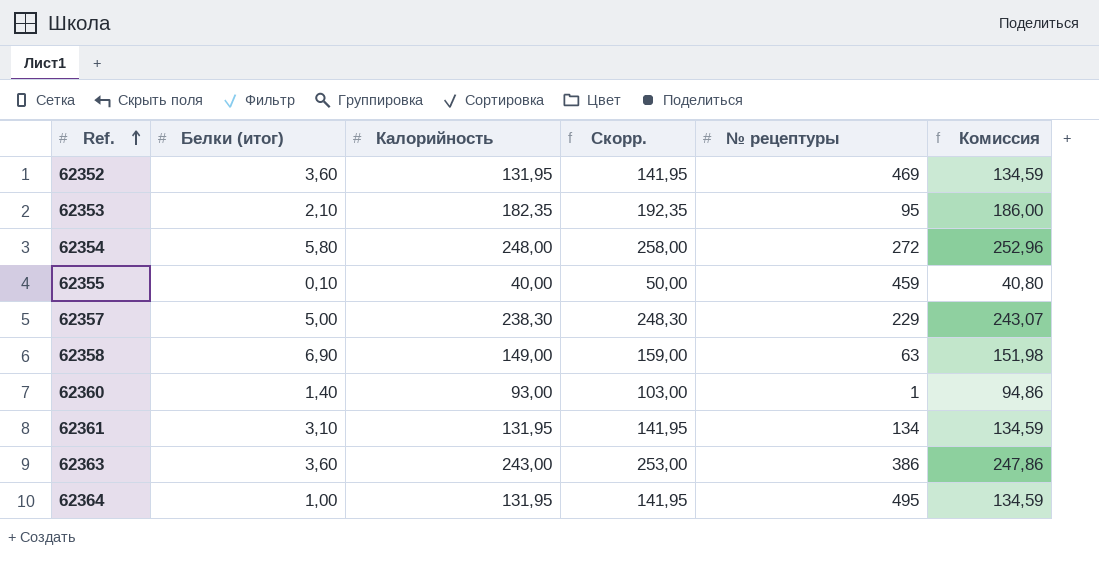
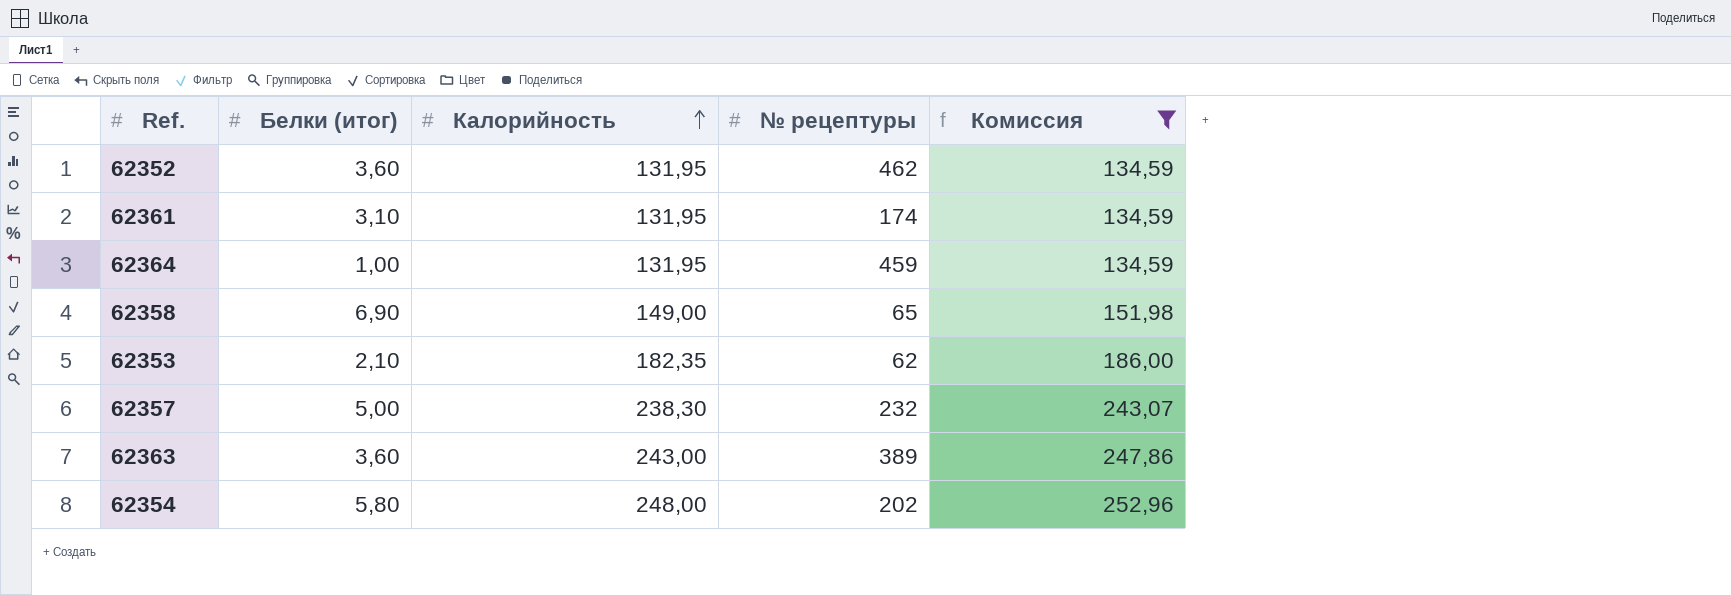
filter: none -> Комиссия >= 134,59
row order: Ref. ascending -> Калорийность ascending
column Скорр. | formula: [Калорийность] + 10 -> none
62352 | № рецептуры: 469 -> 462
62361 | № рецептуры: 134 -> 174
62364 | № рецептуры: 495 -> 459
62358 | № рецептуры: 63 -> 65
62353 | № рецептуры: 95 -> 62
62357 | № рецептуры: 229 -> 232
62363 | № рецептуры: 386 -> 389
62354 | № рецептуры: 272 -> 202

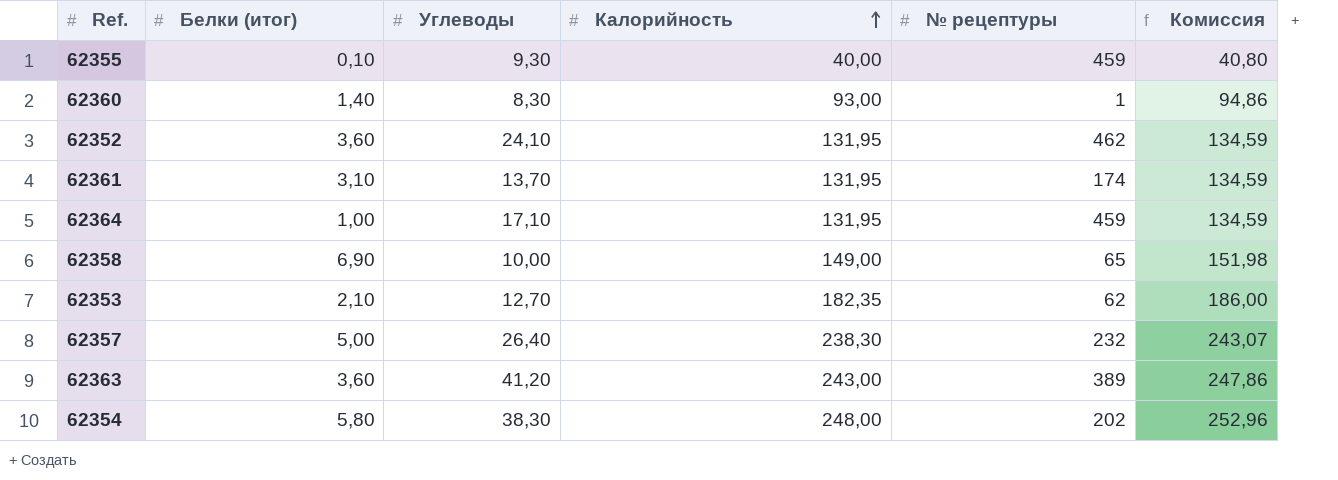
filter: Комиссия >= 134,59 -> none
column Углеводы | position: none -> 3

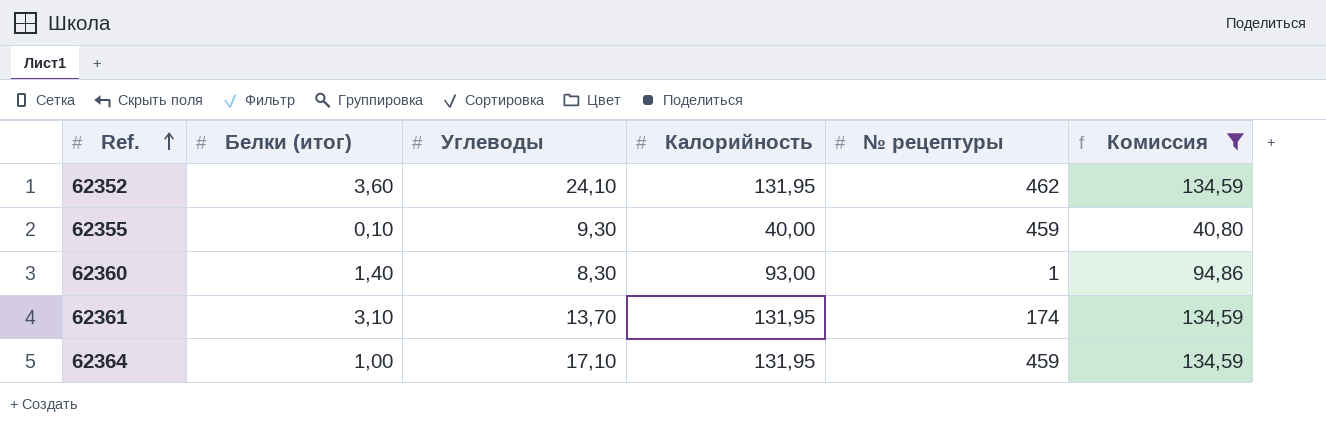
filter: none -> Комиссия <= 134,59
row order: Калорийность ascending -> Ref. ascending

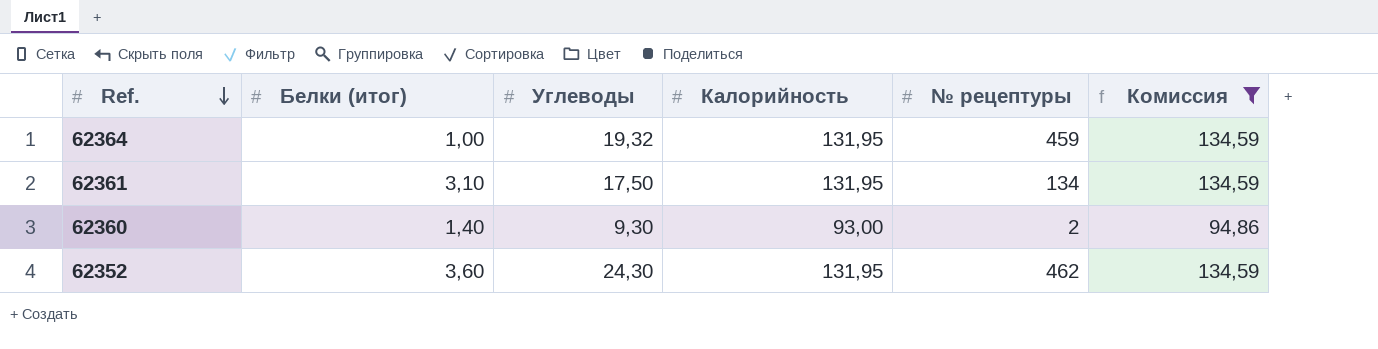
row order: Ref. ascending -> Ref. descending
row 62355: 0,10 | 9,30 | 40,00 | 459 | 40,80 -> none
62364 | Углеводы: 17,10 -> 19,32
62361 | Углеводы: 13,70 -> 17,50
62361 | № рецептуры: 174 -> 134
62360 | Углеводы: 8,30 -> 9,30
62360 | № рецептуры: 1 -> 2
62352 | Углеводы: 24,10 -> 24,30

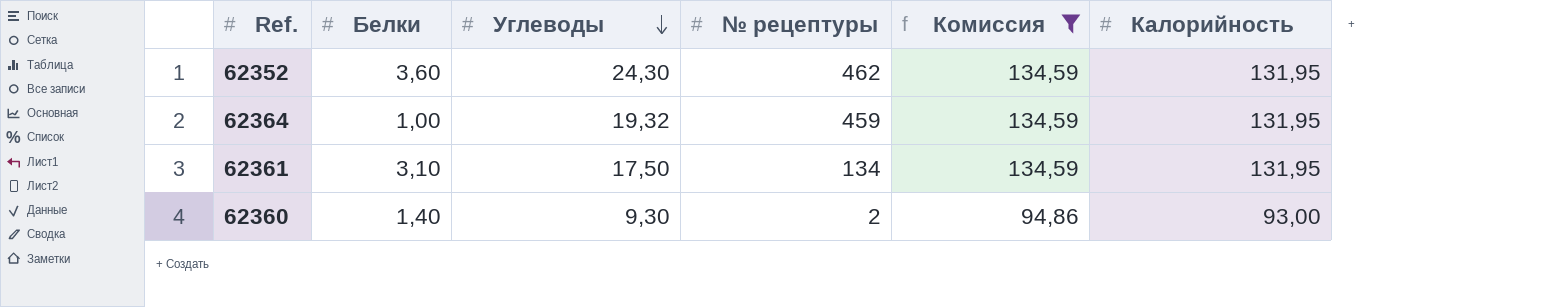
row order: Ref. descending -> Углеводы descending
column name: Белки (итог) -> Белки
column Калорийность | position: 4 -> 6

